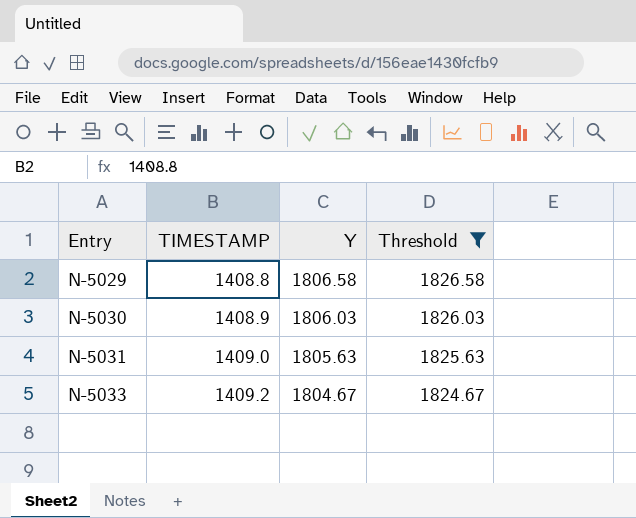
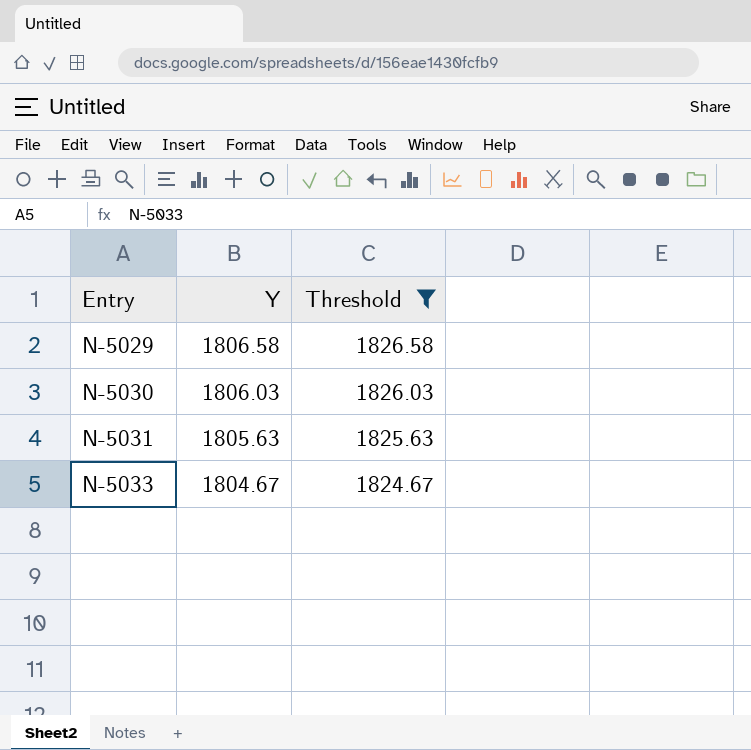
column TIMESTAMP | position: 2 -> none

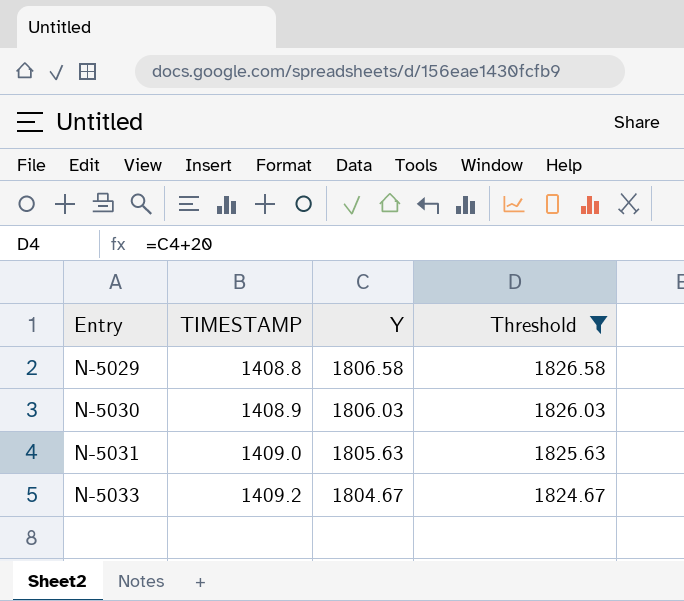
column TIMESTAMP | position: none -> 2

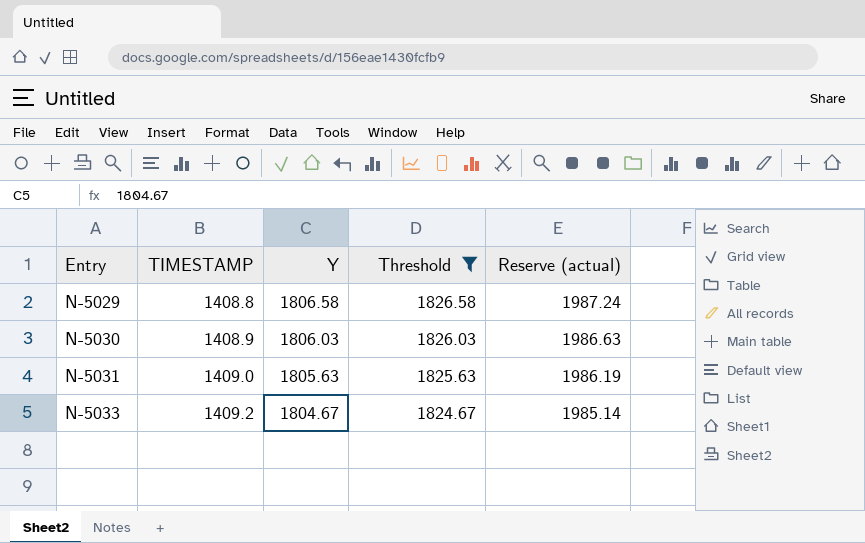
column Reserve (actual) | formula: none -> [Y] * 1.1

